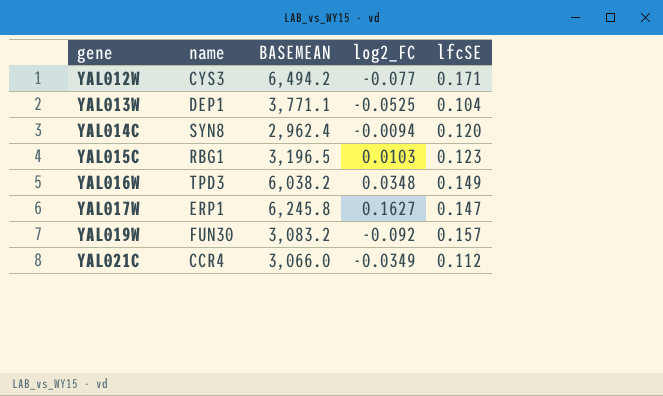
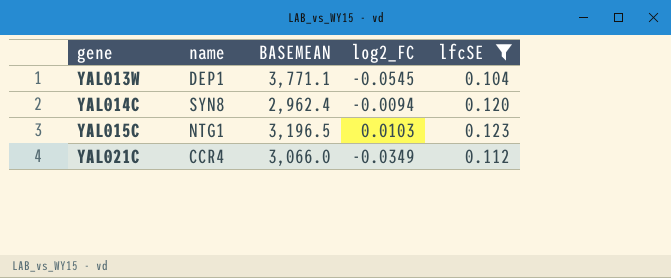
filter: none -> lfcSE <= 0.123
YAL013W | log2_FC: -0.0525 -> -0.0545
YAL015C | name: RBG1 -> NTG1

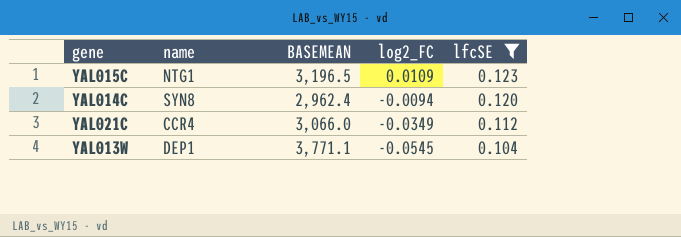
row order: gene ascending -> log2_FC descending
YAL015C | log2_FC: 0.0103 -> 0.0109

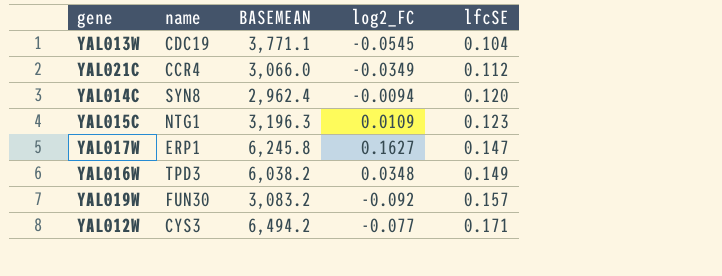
filter: lfcSE <= 0.123 -> none
row order: log2_FC descending -> lfcSE ascending
YAL013W | name: DEP1 -> CDC19
YAL015C | BASEMEAN: 3,196.5 -> 3,196.3

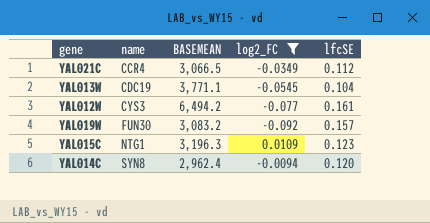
filter: none -> log2_FC <= 0.0109
row order: lfcSE ascending -> name ascending
YAL021C | BASEMEAN: 3,066.0 -> 3,066.5
YAL012W | lfcSE: 0.171 -> 0.161

